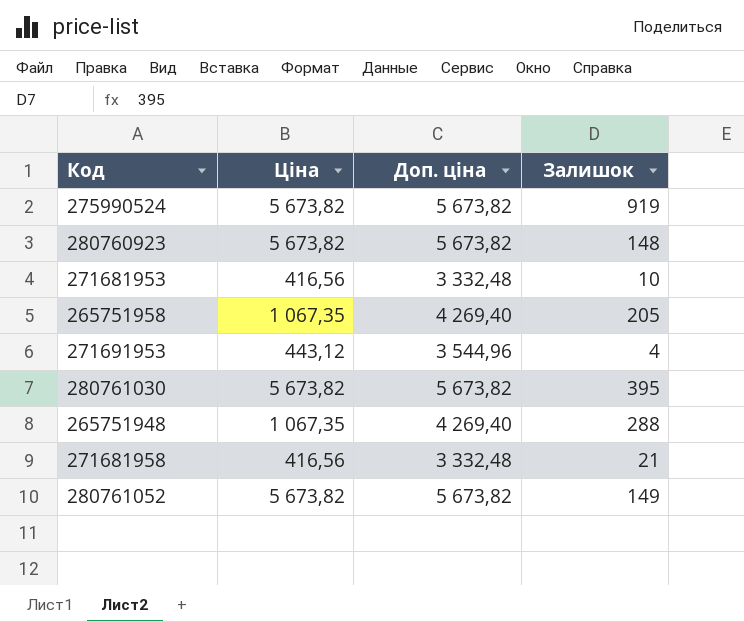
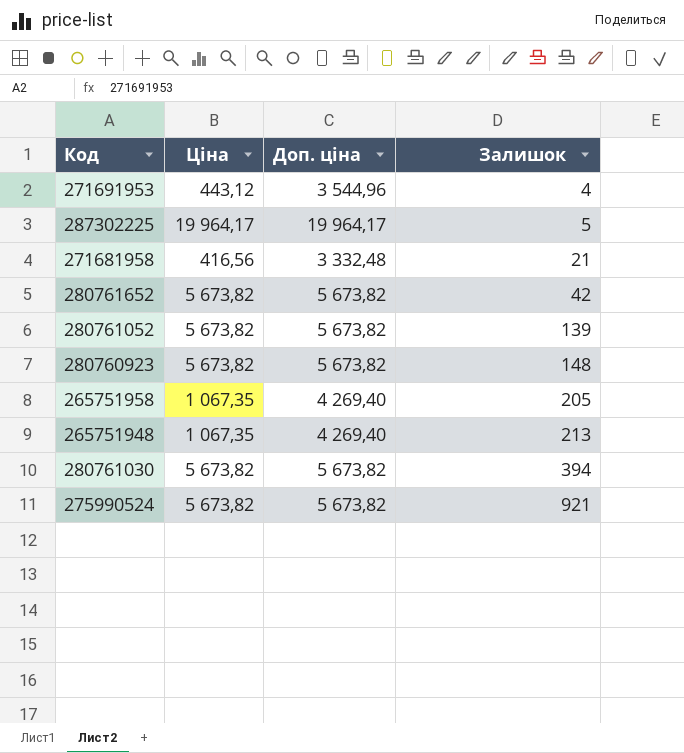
row order: none -> Залишок ascending
row 271681953: 416,56 | 3 332,48 | 10 -> none
row 287302225: none -> 19 964,17 | 19 964,17 | 5
row 280761652: none -> 5 673,82 | 5 673,82 | 42
280761052 | Залишок: 149 -> 139
265751948 | Залишок: 288 -> 213
280761030 | Залишок: 395 -> 394
275990524 | Залишок: 919 -> 921

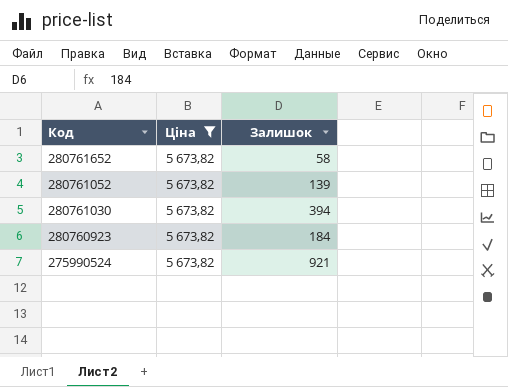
filter: none -> Ціна = 5 673,82
row order: Залишок ascending -> Код descending
column Доп. ціна | position: 3 -> none
280761652 | Залишок: 42 -> 58
280760923 | Залишок: 148 -> 184

